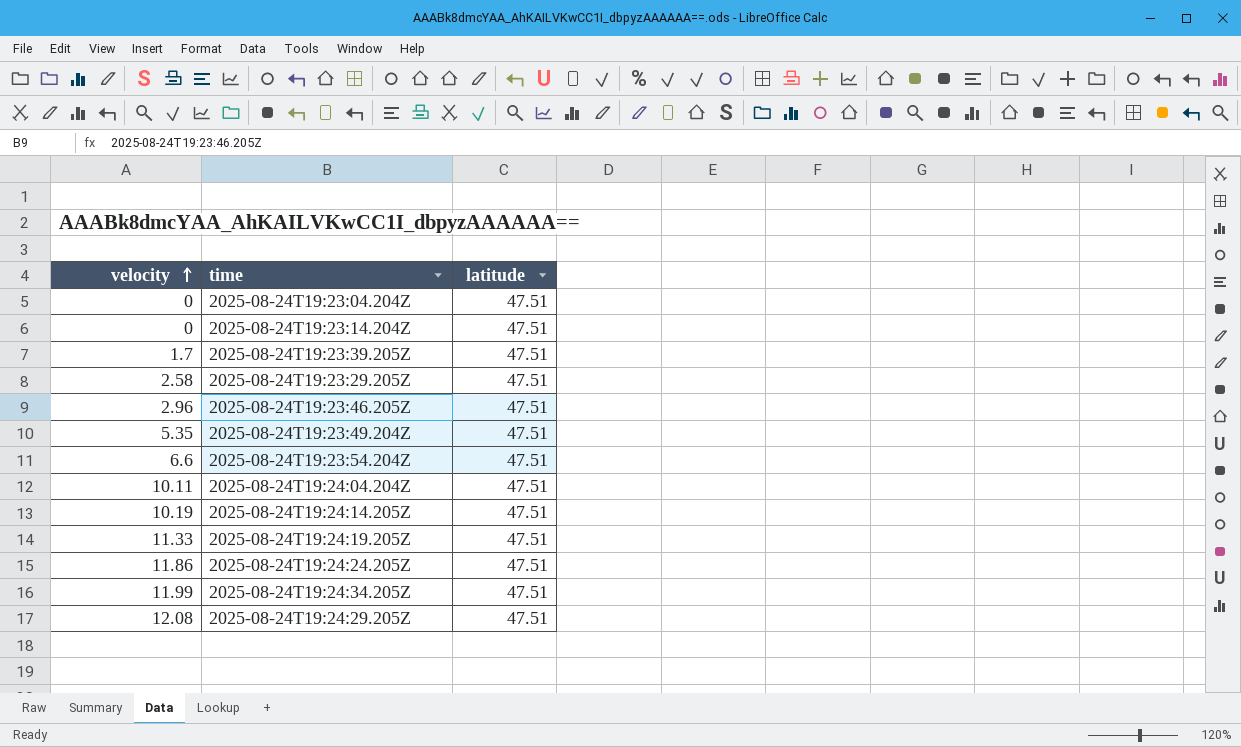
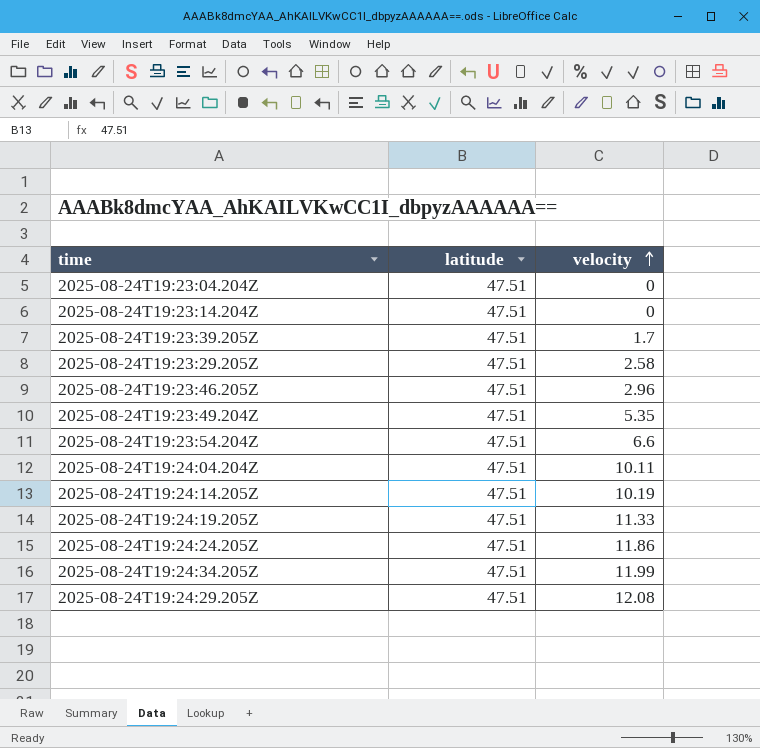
column velocity | position: 1 -> 3

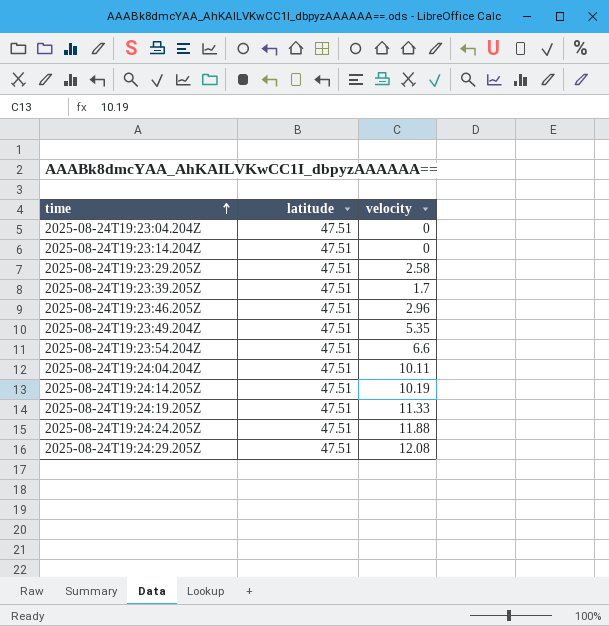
row order: velocity ascending -> time ascending
row 2025-08-24T19:24:34.205Z: 47.51 | 11.99 -> none
2025-08-24T19:24:24.205Z | velocity: 11.86 -> 11.88

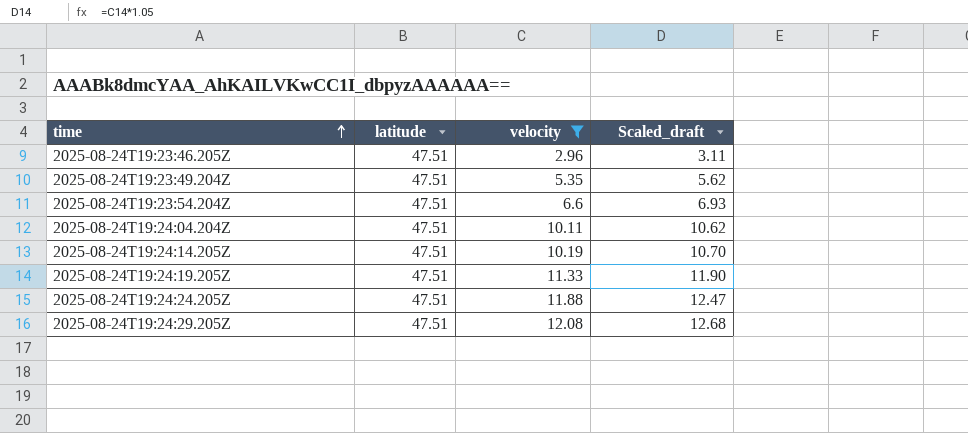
filter: none -> velocity >= 2.96
column Scaled_draft | formula: none -> [velocity] * 1.05

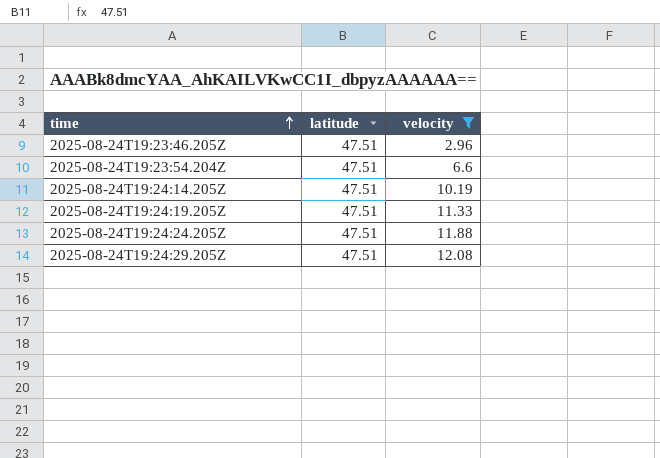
column Scaled_draft | formula: [velocity] * 1.05 -> none
row 2025-08-24T19:23:49.204Z: 47.51 | 5.35 | 5.62 -> none
row 2025-08-24T19:24:04.204Z: 47.51 | 10.11 | 10.62 -> none

